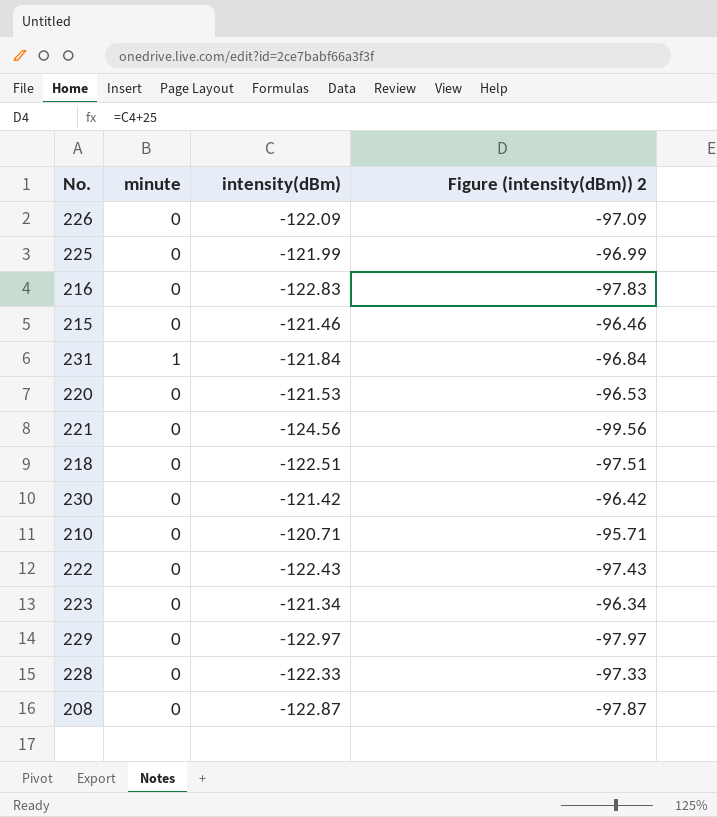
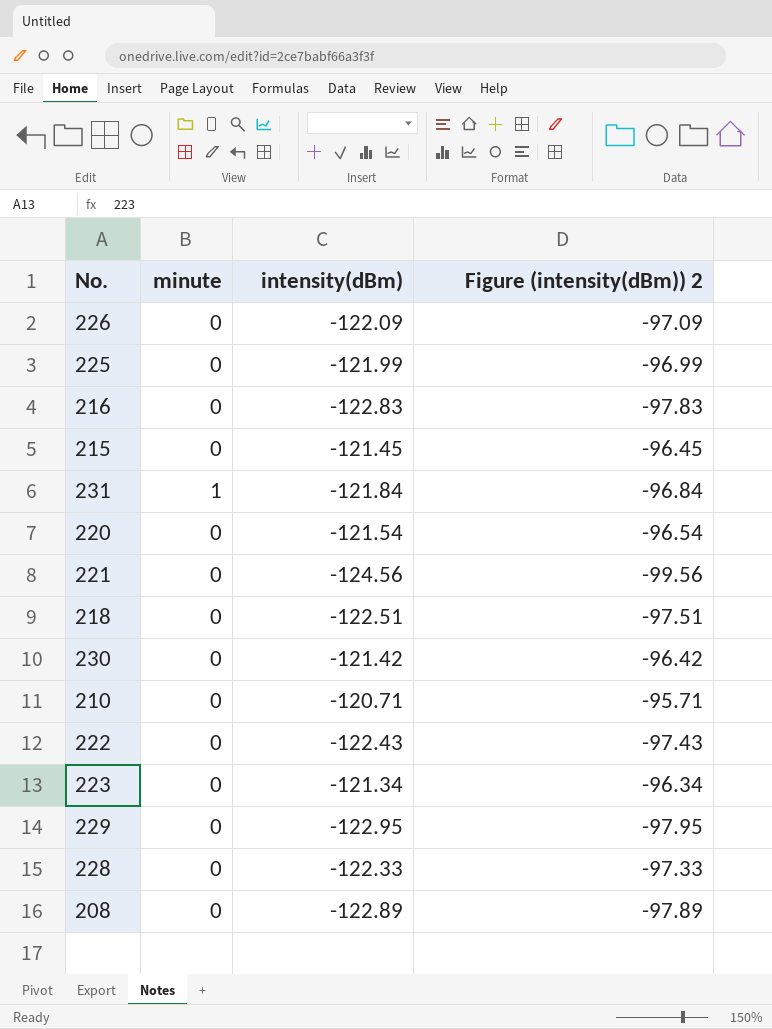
215 | intensity(dBm): -121.46 -> -121.45
215 | Figure (intensity(dBm)) 2: -96.46 -> -96.45
220 | intensity(dBm): -121.53 -> -121.54
220 | Figure (intensity(dBm)) 2: -96.53 -> -96.54
229 | intensity(dBm): -122.97 -> -122.95
229 | Figure (intensity(dBm)) 2: -97.97 -> -97.95
208 | intensity(dBm): -122.87 -> -122.89
208 | Figure (intensity(dBm)) 2: -97.87 -> -97.89

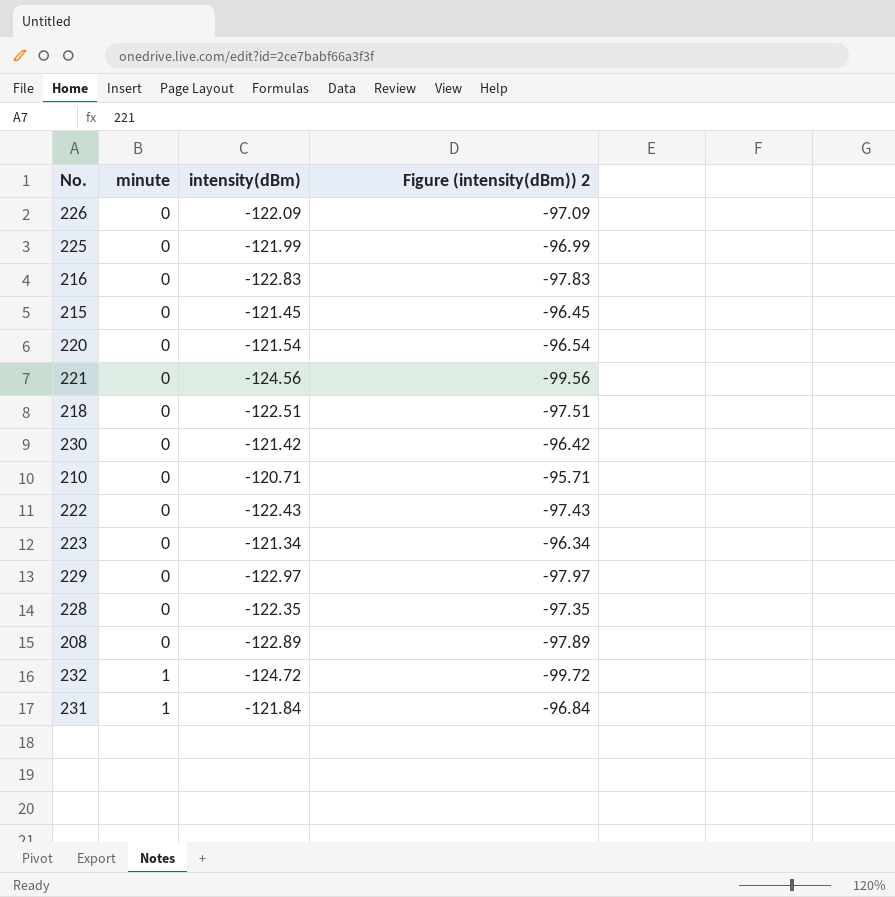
row order: none -> minute ascending
229 | intensity(dBm): -122.95 -> -122.97
229 | Figure (intensity(dBm)) 2: -97.95 -> -97.97
228 | intensity(dBm): -122.33 -> -122.35
228 | Figure (intensity(dBm)) 2: -97.33 -> -97.35
row 232: none -> 1 | -124.72 | -99.72

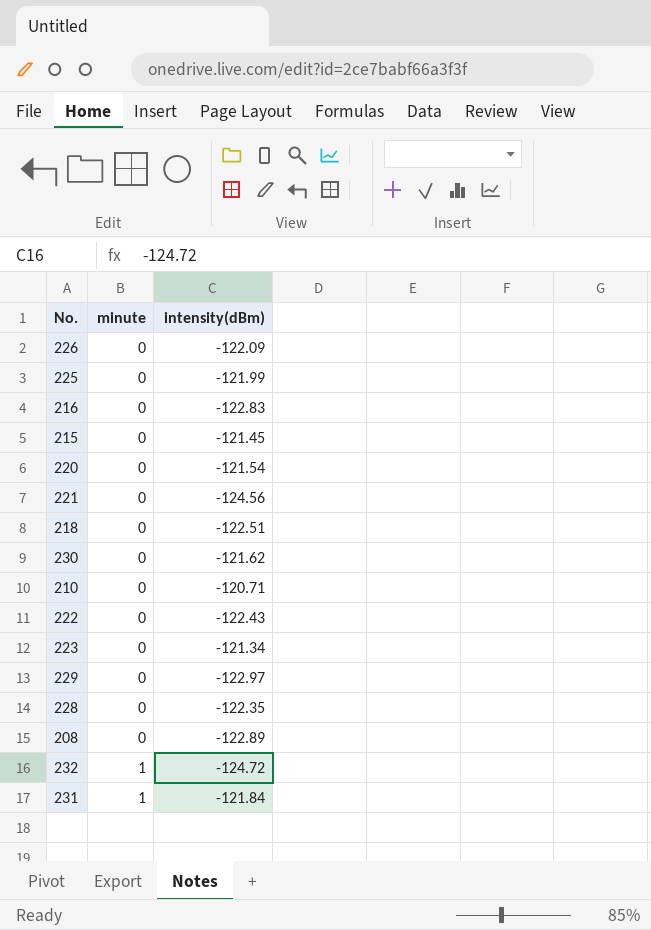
column Figure (intensity(dBm)) 2 | formula: [intensity(dBm)] + 25 -> none
230 | intensity(dBm): -121.42 -> -121.62

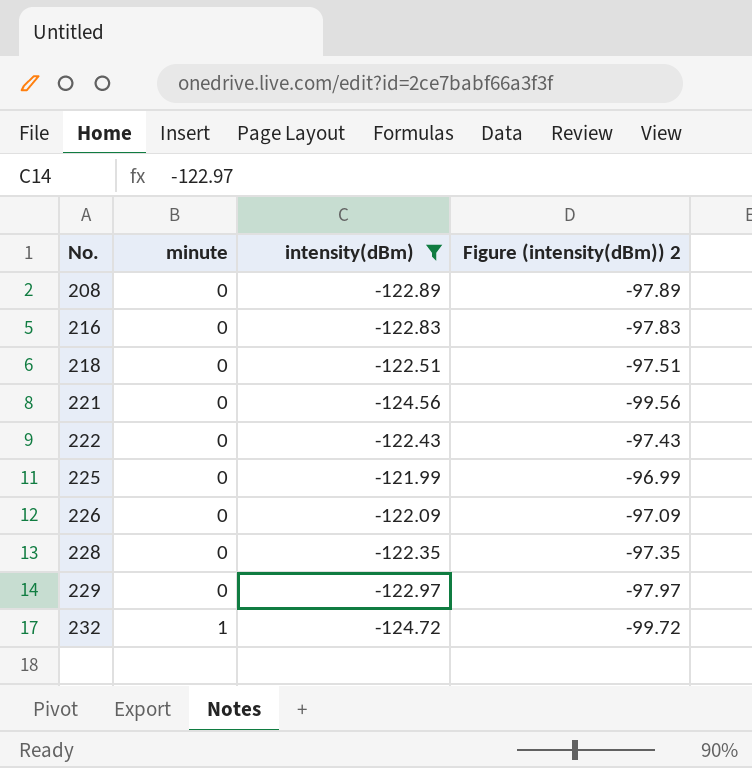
filter: none -> intensity(dBm) <= -121.99
row order: minute ascending -> No. ascending
column Figure (intensity(dBm)) 2 | formula: none -> [intensity(dBm)] + 25

